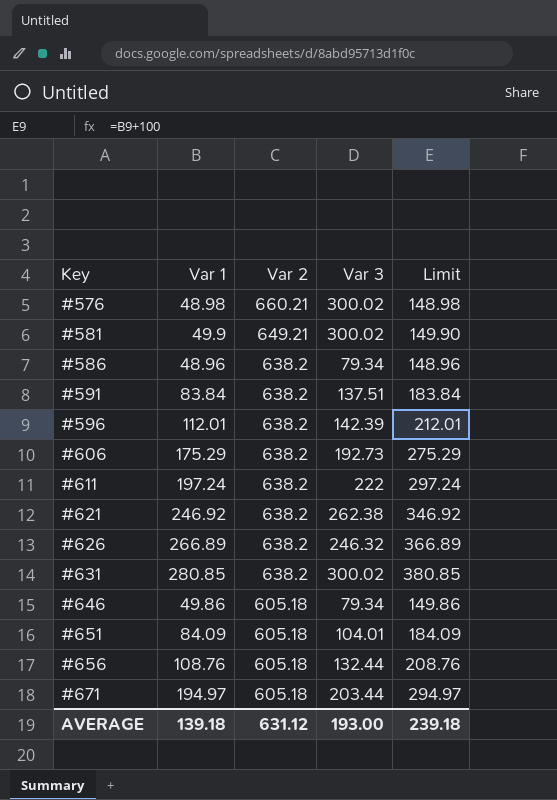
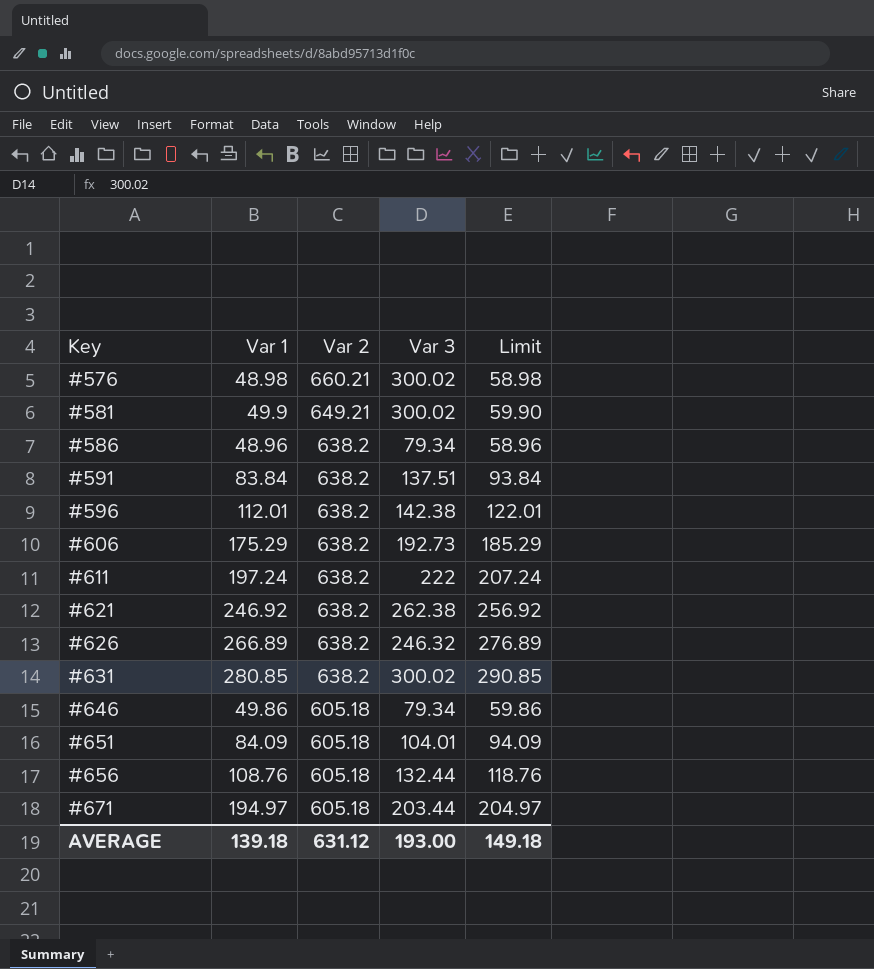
column Limit | formula: [Var 1] + 100 -> [Var 1] + 10
#596 | Var 3: 142.39 -> 142.38
AVERAGE | Limit: 239.18 -> 149.18

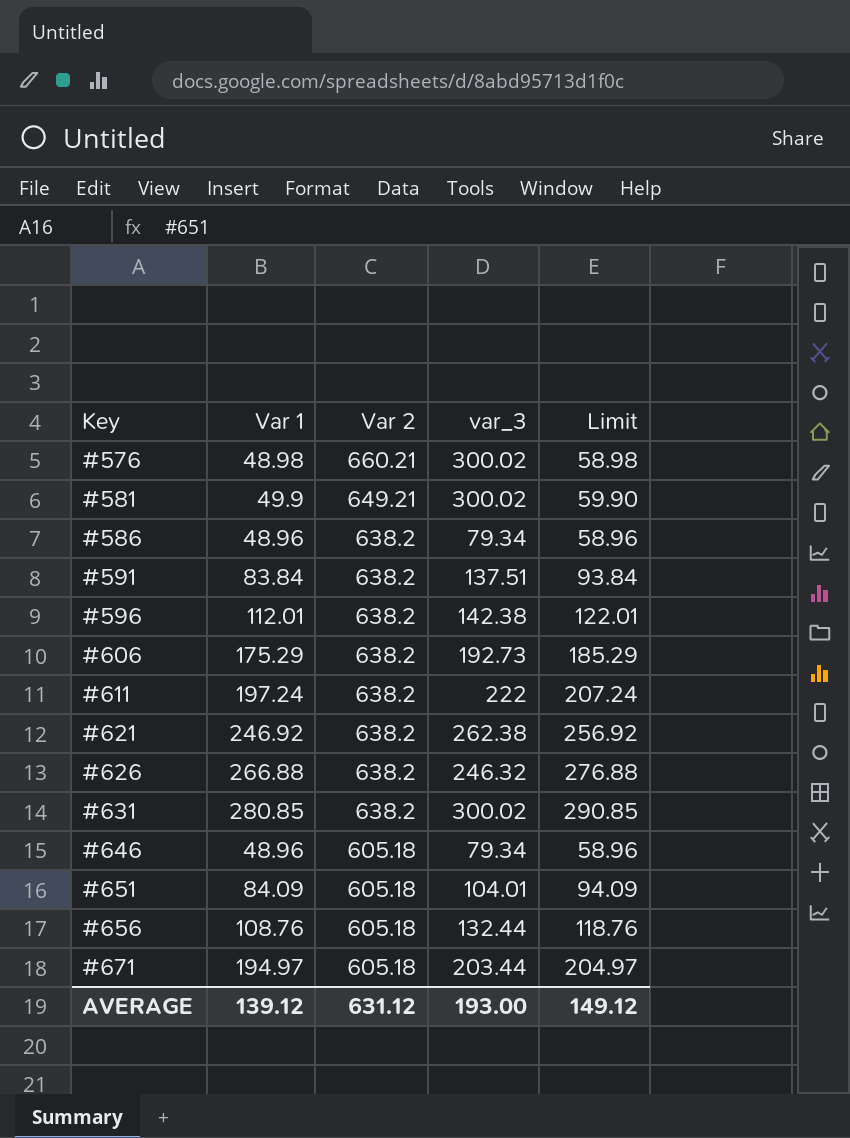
column name: Var 3 -> var_3
#626 | Var 1: 266.89 -> 266.88
#626 | Limit: 276.89 -> 276.88
#646 | Var 1: 49.86 -> 48.96
#646 | Limit: 59.86 -> 58.96
AVERAGE | Var 1: 139.18 -> 139.12
AVERAGE | Limit: 149.18 -> 149.12

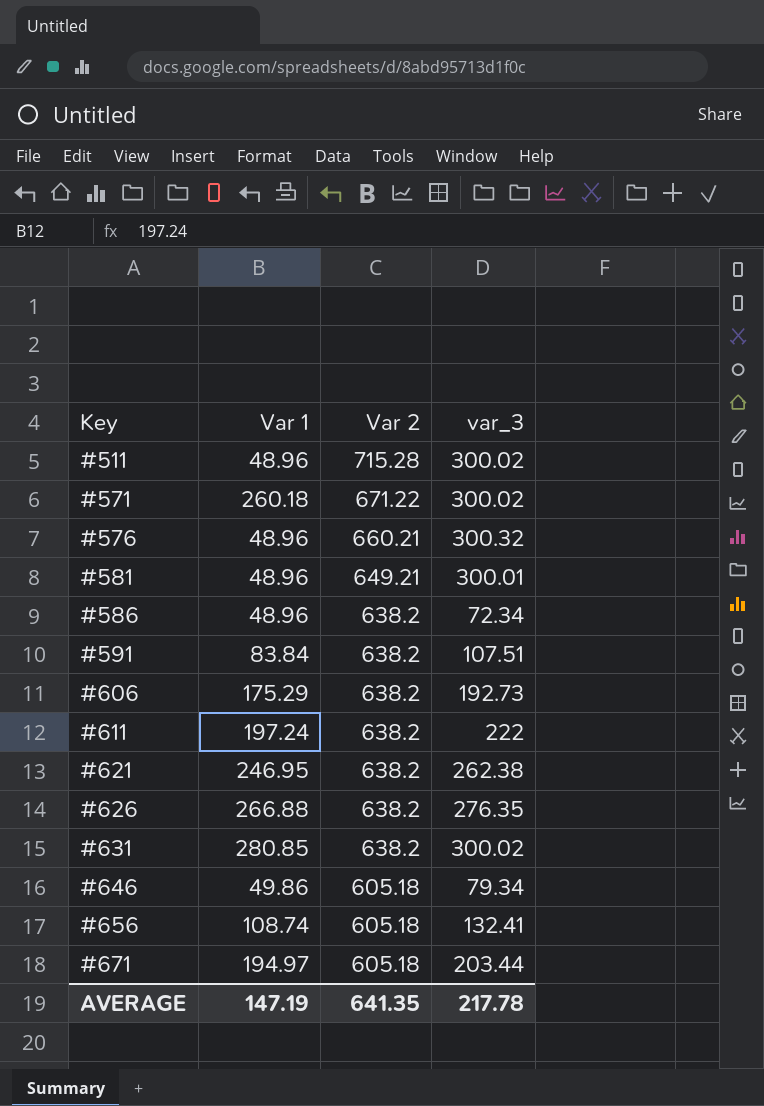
column Limit | formula: [Var 1] + 10 -> none
row #596: 112.01 | 638.2 | 142.38 | 122.01 -> none
row #651: 84.09 | 605.18 | 104.01 | 94.09 -> none
row #511: none -> 48.96 | 715.28 | 300.02
row #571: none -> 260.18 | 671.22 | 300.02
#576 | Var 1: 48.98 -> 48.96
#576 | var_3: 300.02 -> 300.32
#581 | Var 1: 49.9 -> 48.96
#581 | var_3: 300.02 -> 300.01
#586 | var_3: 79.34 -> 72.34
#591 | var_3: 137.51 -> 107.51
#621 | Var 1: 246.92 -> 246.95
#626 | var_3: 246.32 -> 276.35
#646 | Var 1: 48.96 -> 49.86
#656 | Var 1: 108.76 -> 108.74
#656 | var_3: 132.44 -> 132.41
AVERAGE | Var 1: 139.12 -> 147.19
AVERAGE | Var 2: 631.12 -> 641.35
AVERAGE | var_3: 193.00 -> 217.78

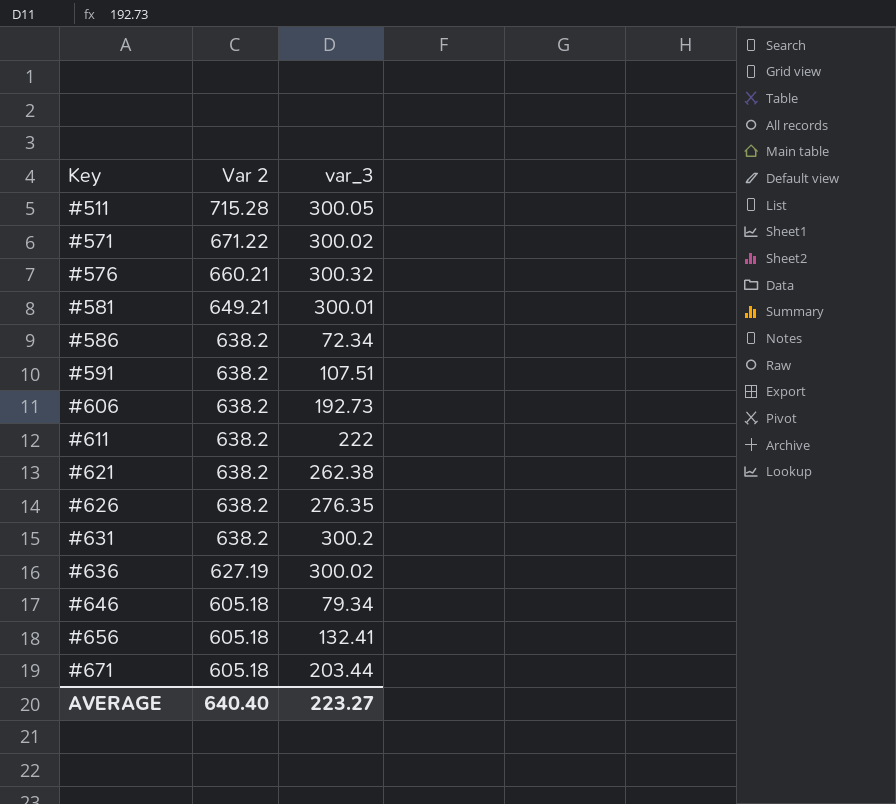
column Var 1 | position: 2 -> none
#511 | var_3: 300.02 -> 300.05
#631 | var_3: 300.02 -> 300.2
row #636: none -> 627.19 | 300.02
AVERAGE | Var 2: 641.35 -> 640.40
AVERAGE | var_3: 217.78 -> 223.27

